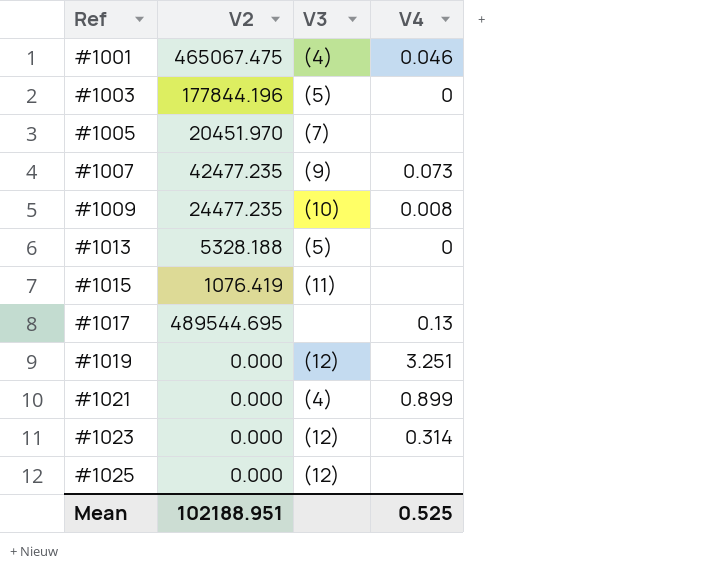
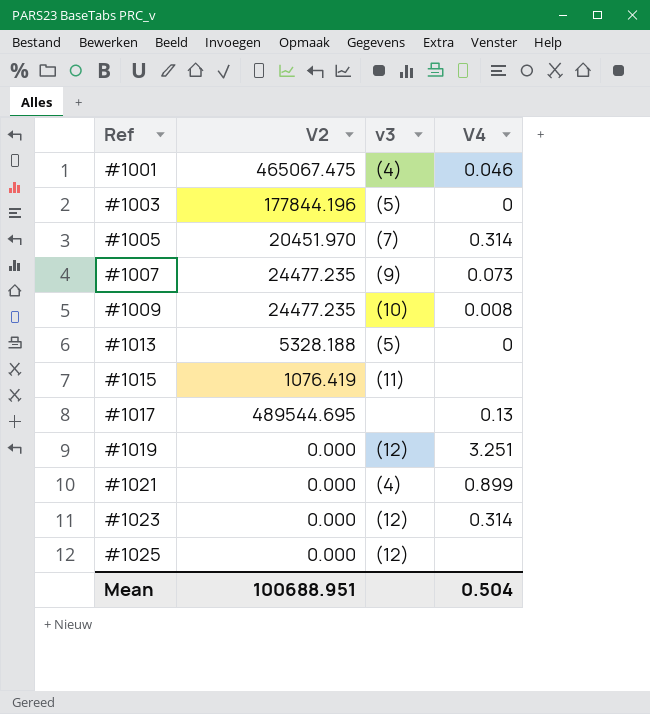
column name: V3 -> v3
#1005 | V4: none -> 0.314
#1007 | V2: 42477.235 -> 24477.235
Mean | V2: 102188.951 -> 100688.951
Mean | V4: 0.525 -> 0.504

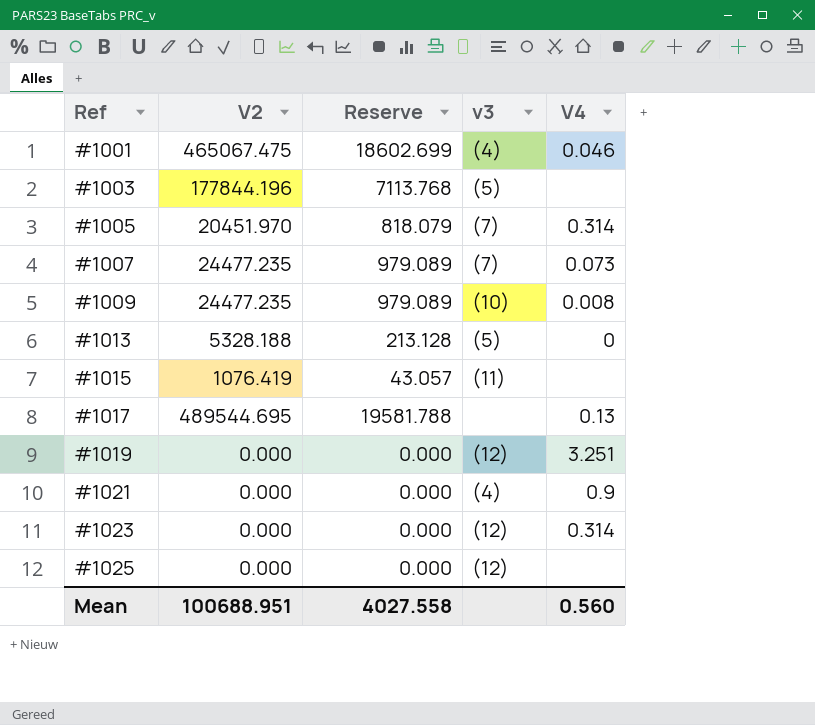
column Reserve | formula: none -> [V2] * 0.04
#1003 | V4: 0 -> none
#1007 | v3: (9) -> (7)
#1021 | V4: 0.899 -> 0.9
Mean | V4: 0.504 -> 0.560

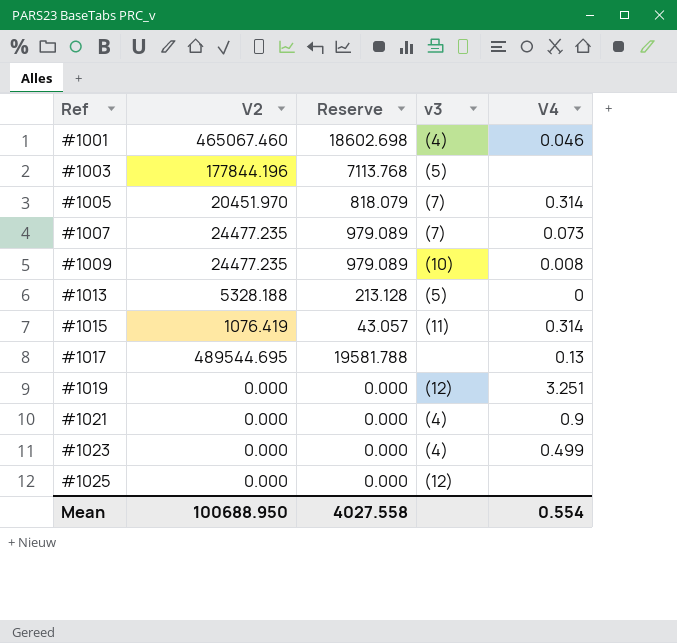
#1001 | V2: 465067.475 -> 465067.460
#1001 | Reserve: 18602.699 -> 18602.698
#1015 | V4: none -> 0.314
#1023 | v3: (12) -> (4)
#1023 | V4: 0.314 -> 0.499
Mean | V2: 100688.951 -> 100688.950
Mean | V4: 0.560 -> 0.554

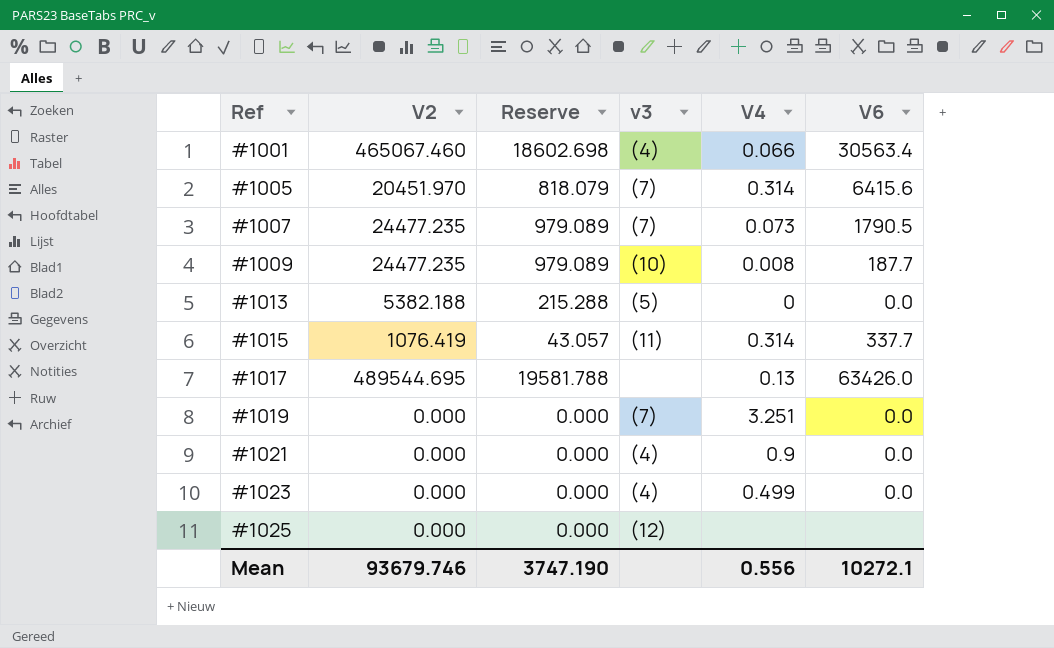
column V6 | position: none -> 6
row #1003: 177844.196 | 7113.768 | (5) | none -> none
#1001 | V4: 0.046 -> 0.066
#1013 | V2: 5328.188 -> 5382.188
#1013 | Reserve: 213.128 -> 215.288
#1019 | v3: (12) -> (7)
Mean | V2: 100688.950 -> 93679.746
Mean | Reserve: 4027.558 -> 3747.190
Mean | V4: 0.554 -> 0.556

